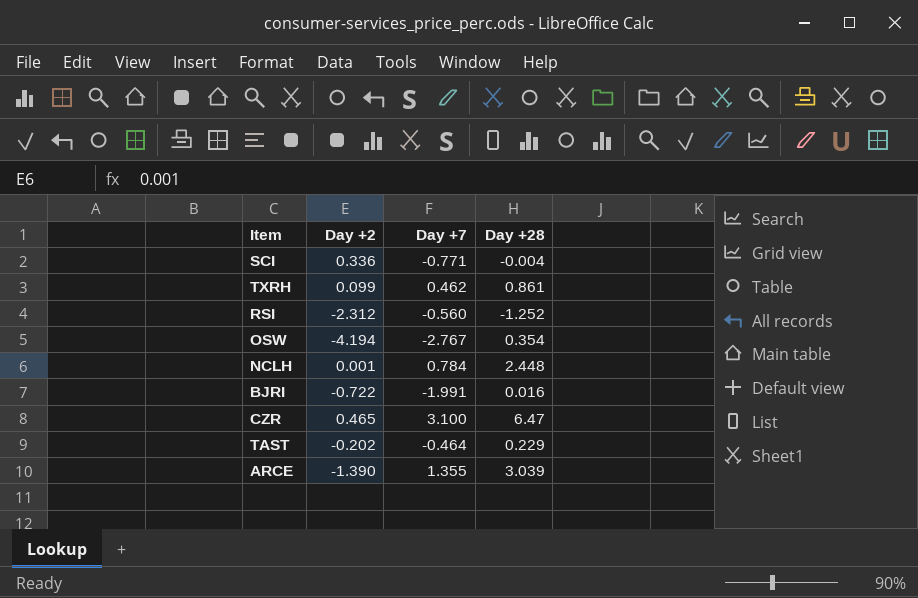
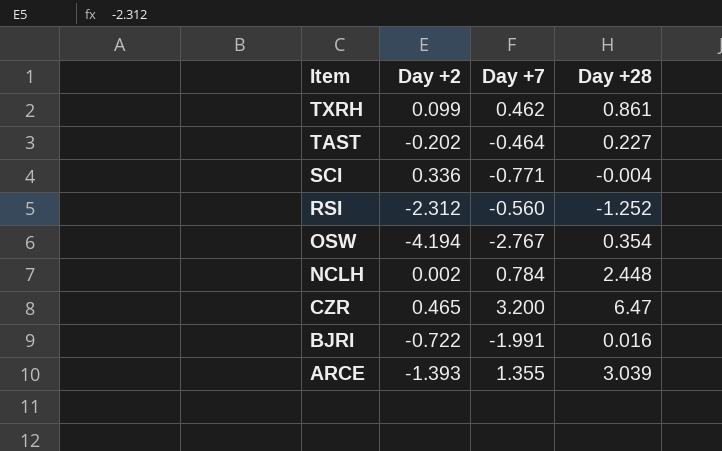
row order: none -> Item descending
TAST | Day +28: 0.229 -> 0.227
NCLH | Day +2: 0.001 -> 0.002
CZR | Day +7: 3.100 -> 3.200
ARCE | Day +2: -1.390 -> -1.393

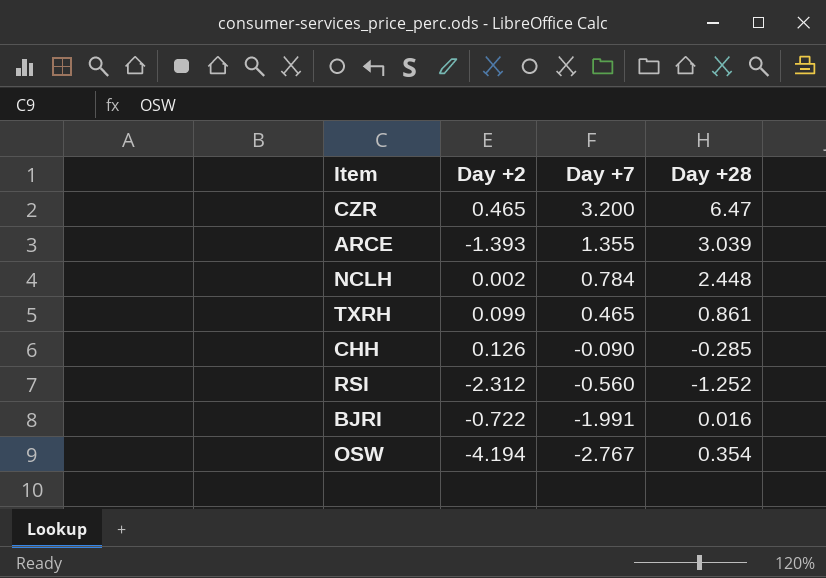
row order: Item descending -> Day +7 descending
row TAST: -0.202 | -0.464 | 0.227 -> none
row SCI: 0.336 | -0.771 | -0.004 -> none
TXRH | Day +7: 0.462 -> 0.465
row CHH: none -> 0.126 | -0.090 | -0.285

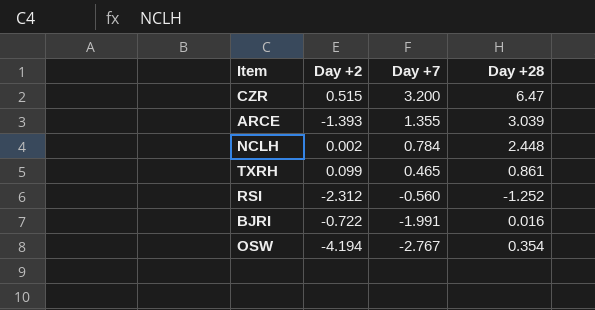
row CHH: 0.126 | -0.090 | -0.285 -> none
CZR | Day +2: 0.465 -> 0.515

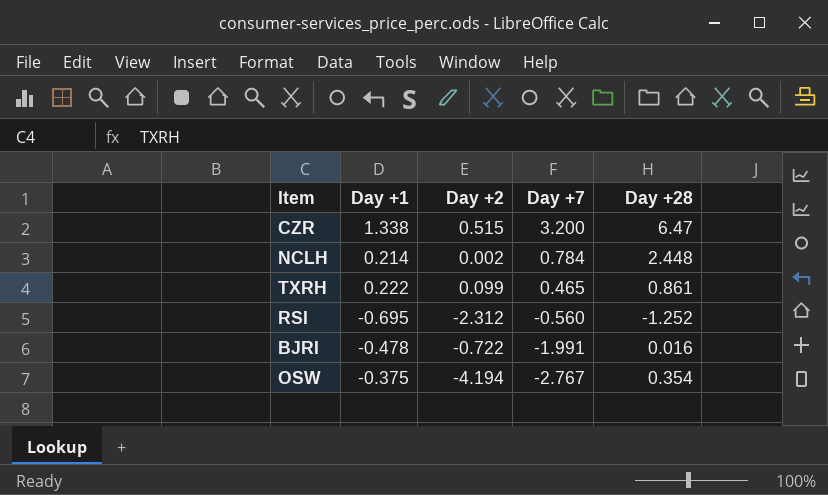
column Day +1 | position: none -> 2
row ARCE: -1.393 | 1.355 | 3.039 -> none

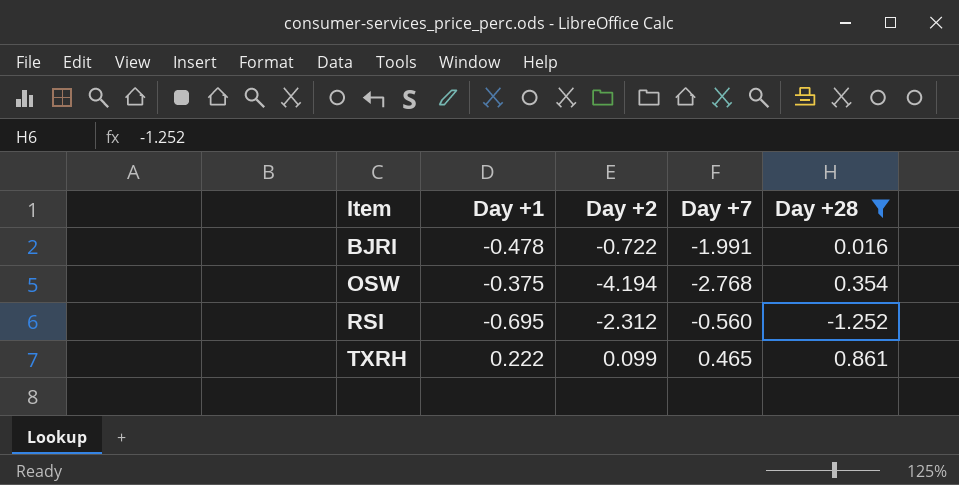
filter: none -> Day +28 <= 0.861
row order: Day +7 descending -> Item ascending
OSW | Day +7: -2.767 -> -2.768

